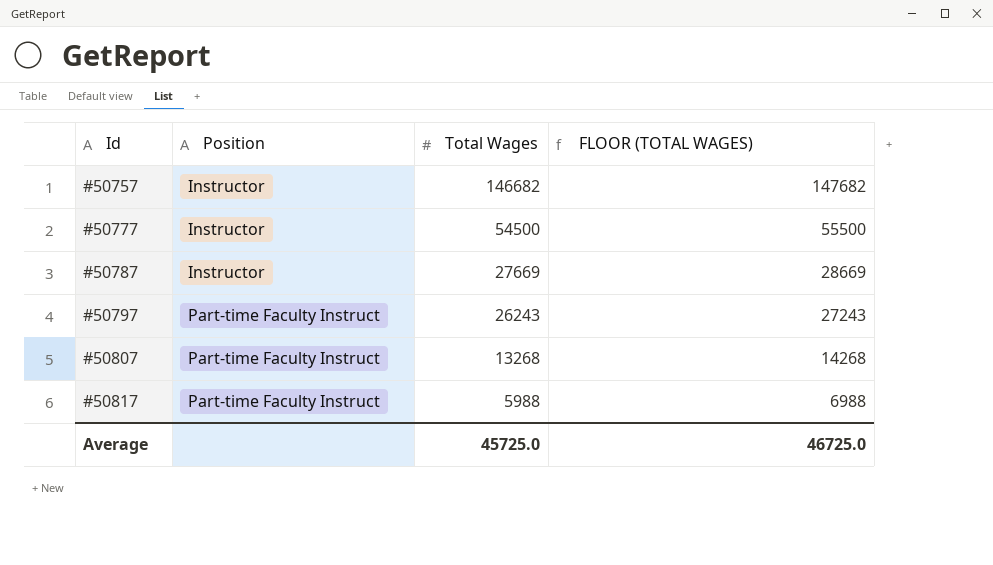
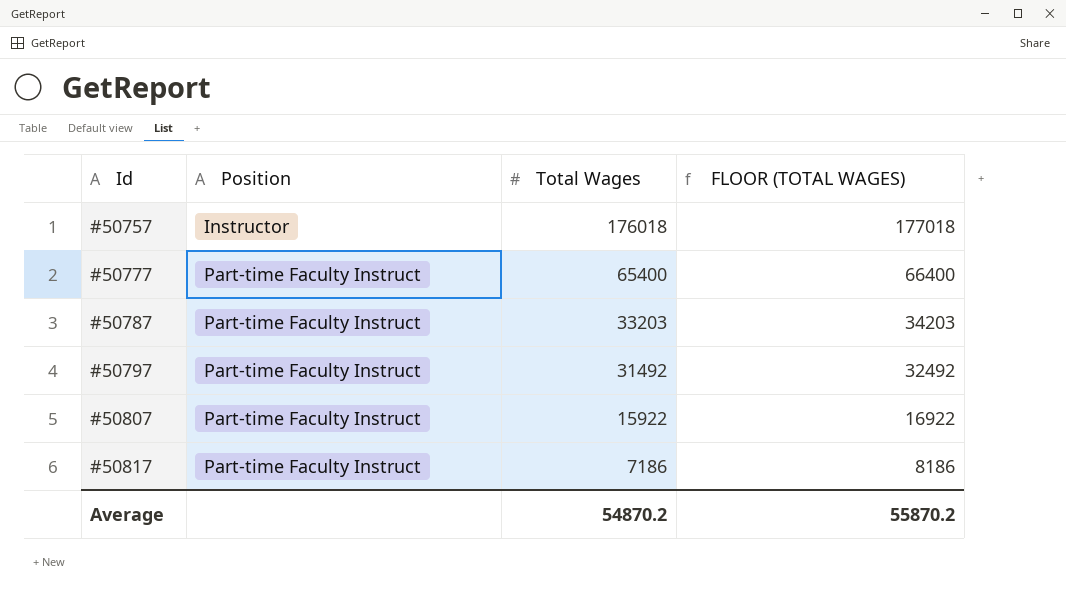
#50757 | Total Wages: 146682 -> 176018
#50757 | FLOOR (TOTAL WAGES): 147682 -> 177018
#50777 | Position: Instructor -> Part-time Faculty Instruct
#50777 | Total Wages: 54500 -> 65400
#50777 | FLOOR (TOTAL WAGES): 55500 -> 66400
#50787 | Position: Instructor -> Part-time Faculty Instruct
#50787 | Total Wages: 27669 -> 33203
#50787 | FLOOR (TOTAL WAGES): 28669 -> 34203
#50797 | Total Wages: 26243 -> 31492
#50797 | FLOOR (TOTAL WAGES): 27243 -> 32492
#50807 | Total Wages: 13268 -> 15922
#50807 | FLOOR (TOTAL WAGES): 14268 -> 16922
#50817 | Total Wages: 5988 -> 7186
#50817 | FLOOR (TOTAL WAGES): 6988 -> 8186
Average | Total Wages: 45725.0 -> 54870.2
Average | FLOOR (TOTAL WAGES): 46725.0 -> 55870.2

